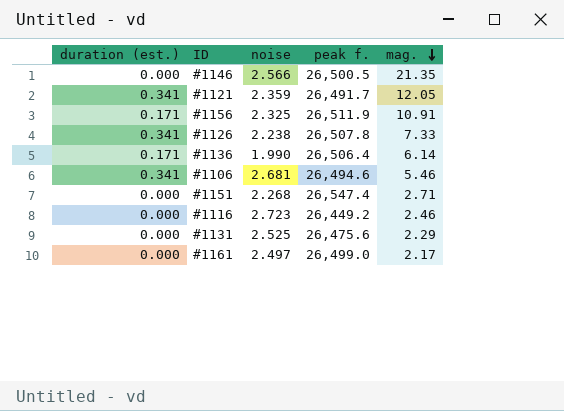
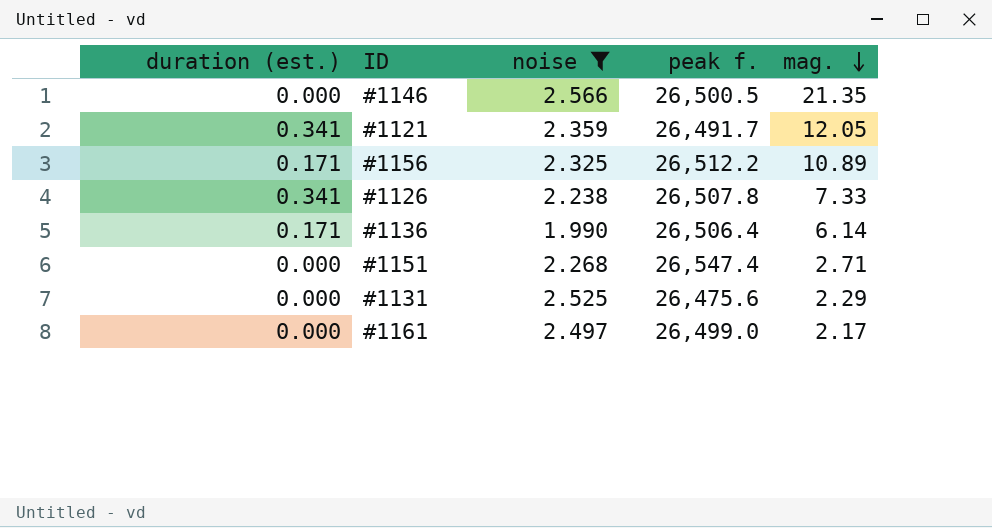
filter: none -> noise <= 2.566
#1156 | peak f.: 26,511.9 -> 26,512.2
#1156 | mag.: 10.91 -> 10.89

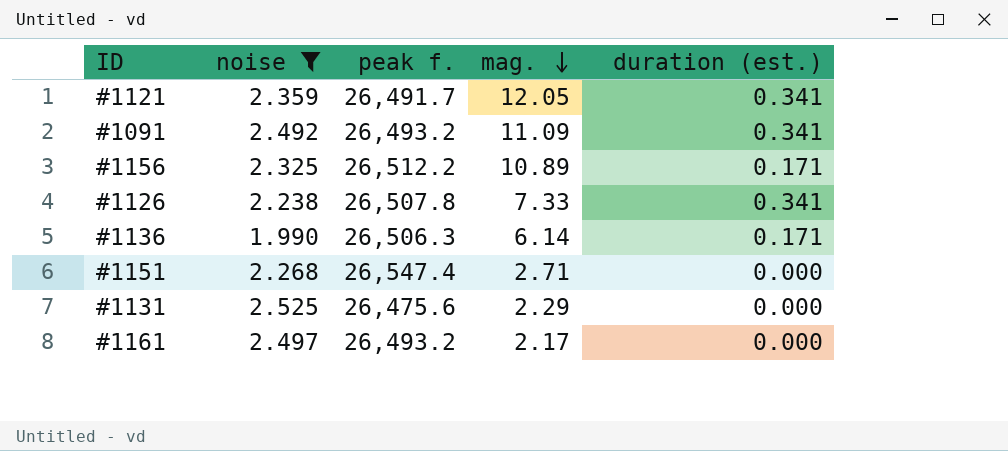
column duration (est.) | position: 1 -> 5
row #1146: 0.000 | 2.566 | 26,500.5 | 21.35 -> none
row #1091: none -> 2.492 | 26,493.2 | 11.09 | 0.341
#1136 | peak f.: 26,506.4 -> 26,506.3
#1161 | peak f.: 26,499.0 -> 26,493.2

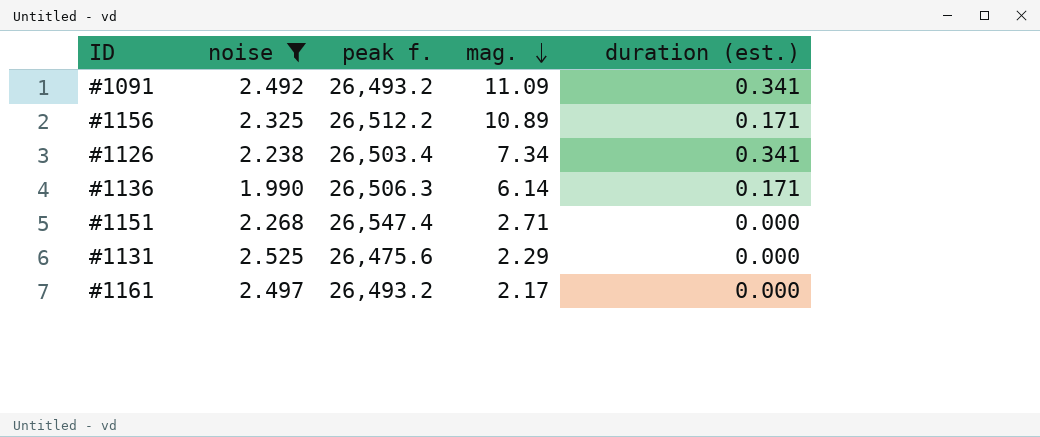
row #1121: 2.359 | 26,491.7 | 12.05 | 0.341 -> none
#1126 | peak f.: 26,507.8 -> 26,503.4
#1126 | mag.: 7.33 -> 7.34

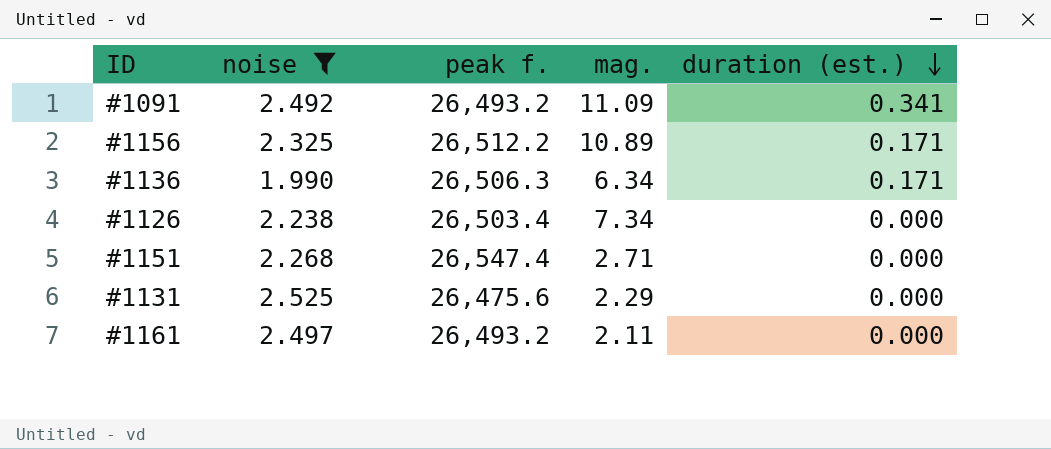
row order: mag. descending -> duration (est.) descending
#1136 | mag.: 6.14 -> 6.34
#1126 | duration (est.): 0.341 -> 0.000
#1161 | mag.: 2.17 -> 2.11

